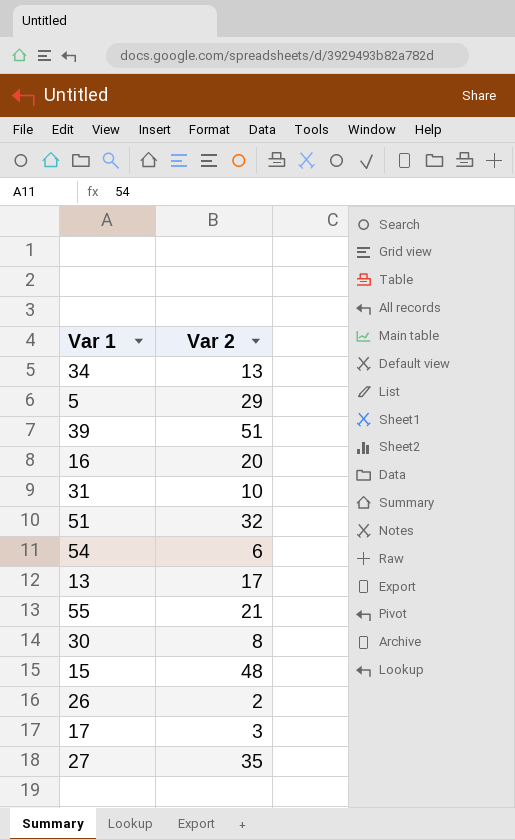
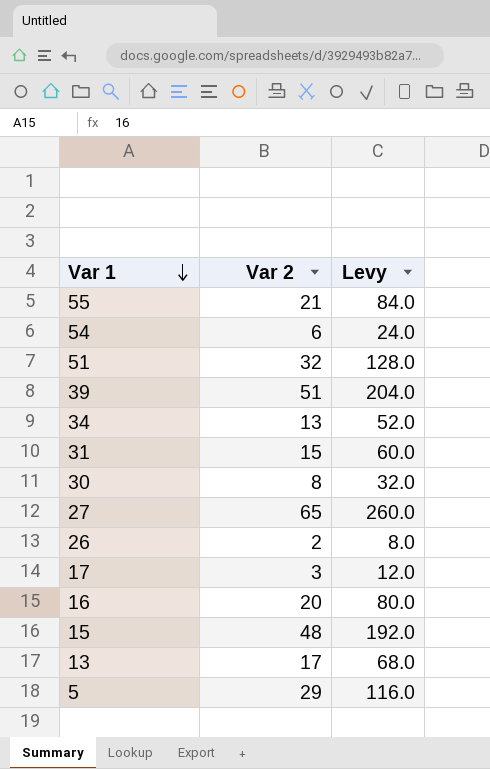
row order: none -> Var 1 descending
column Levy | formula: none -> [Var 2] * 4
31 | Var 2: 10 -> 15
27 | Var 2: 35 -> 65

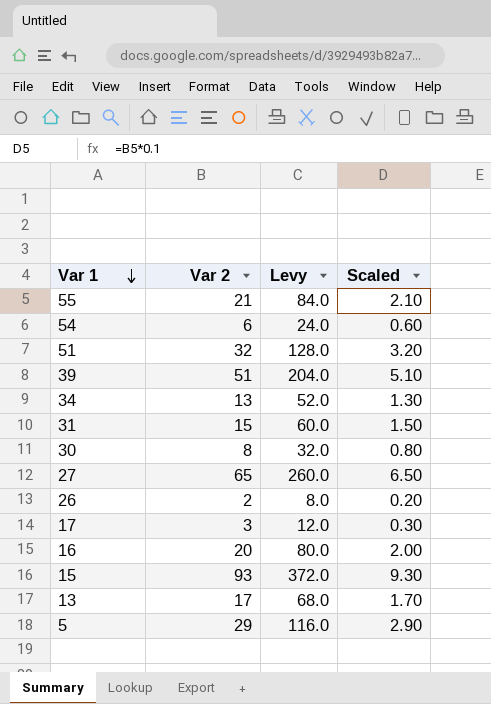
column Scaled | formula: none -> [Var 2] * 0.1
15 | Var 2: 48 -> 93
15 | Levy: 192.0 -> 372.0

